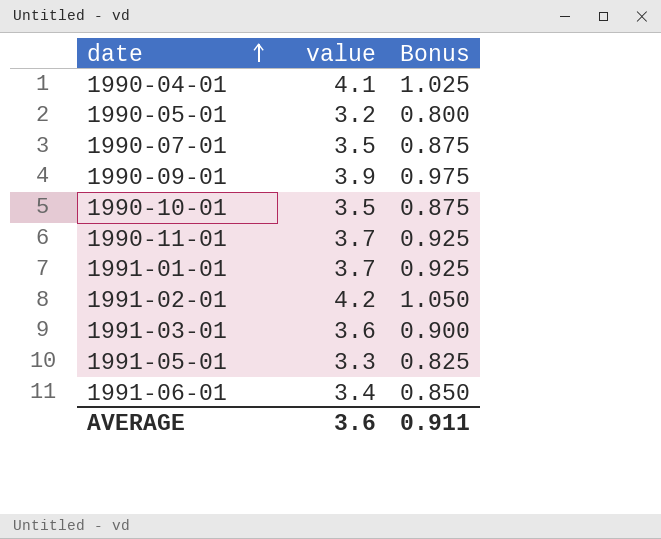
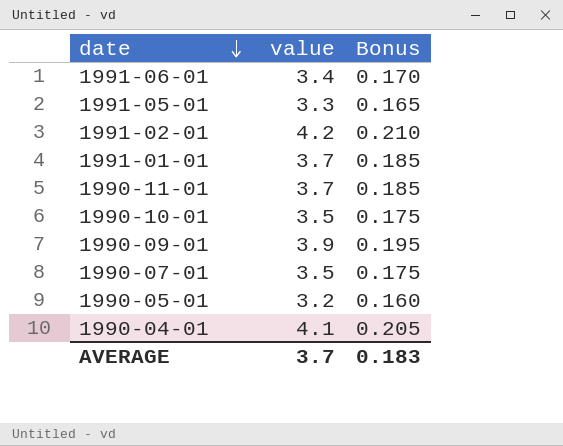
row order: date ascending -> date descending
column Bonus | formula: [value] * 0.25 -> [value] * 0.05
row 1991-03-01: 3.6 | 0.900 -> none
AVERAGE | value: 3.6 -> 3.7
AVERAGE | Bonus: 0.911 -> 0.183

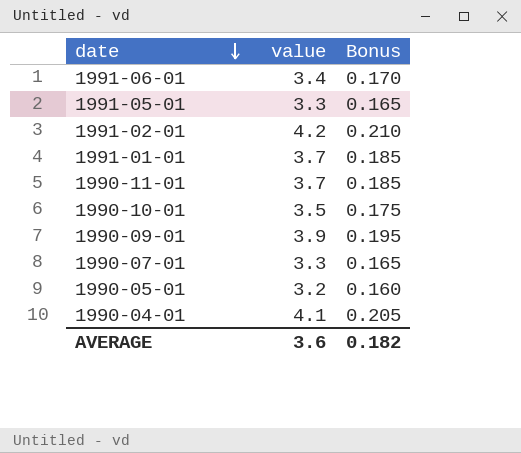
1990-07-01 | value: 3.5 -> 3.3
1990-07-01 | Bonus: 0.175 -> 0.165
AVERAGE | value: 3.7 -> 3.6
AVERAGE | Bonus: 0.183 -> 0.182

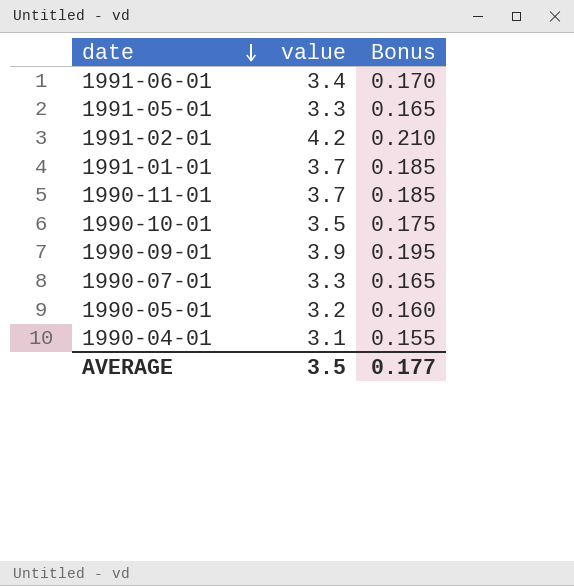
1990-04-01 | value: 4.1 -> 3.1
1990-04-01 | Bonus: 0.205 -> 0.155
AVERAGE | value: 3.6 -> 3.5
AVERAGE | Bonus: 0.182 -> 0.177

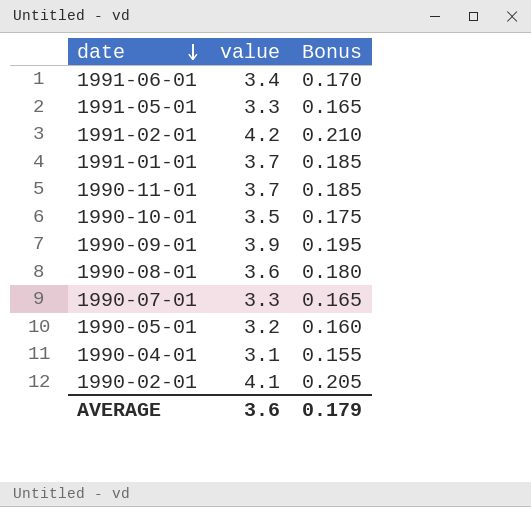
row 1990-08-01: none -> 3.6 | 0.180
row 1990-02-01: none -> 4.1 | 0.205
AVERAGE | value: 3.5 -> 3.6
AVERAGE | Bonus: 0.177 -> 0.179

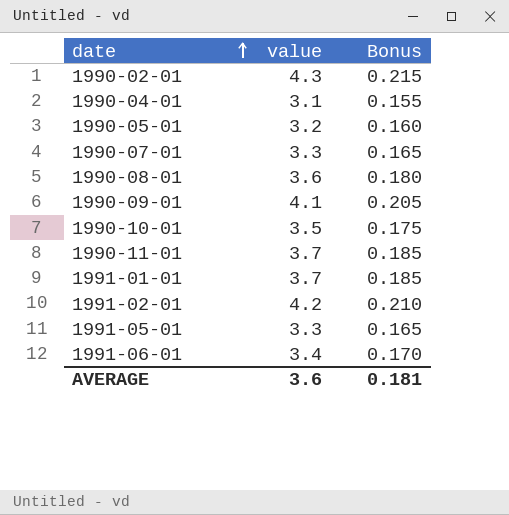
row order: date descending -> date ascending
1990-02-01 | value: 4.1 -> 4.3
1990-02-01 | Bonus: 0.205 -> 0.215
1990-09-01 | value: 3.9 -> 4.1
1990-09-01 | Bonus: 0.195 -> 0.205
AVERAGE | Bonus: 0.179 -> 0.181

